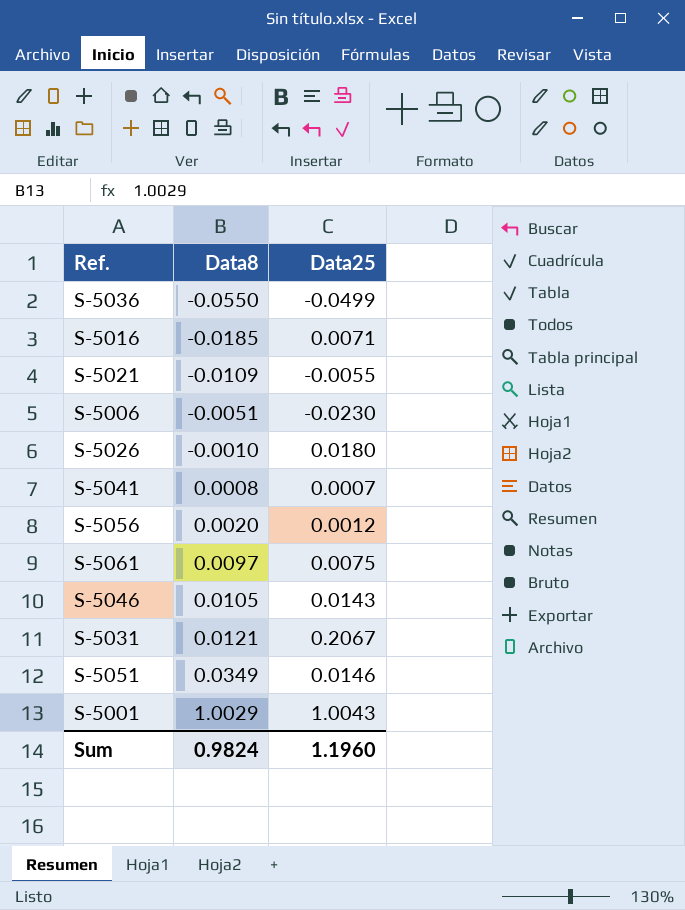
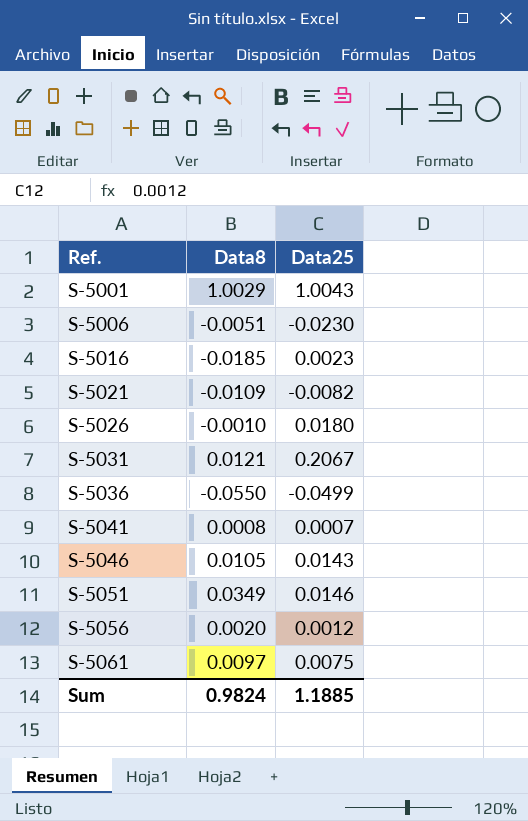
row order: Data8 ascending -> Ref. ascending
S-5016 | Data25: 0.0071 -> 0.0023
S-5021 | Data25: -0.0055 -> -0.0082
Sum | Data25: 1.1960 -> 1.1885

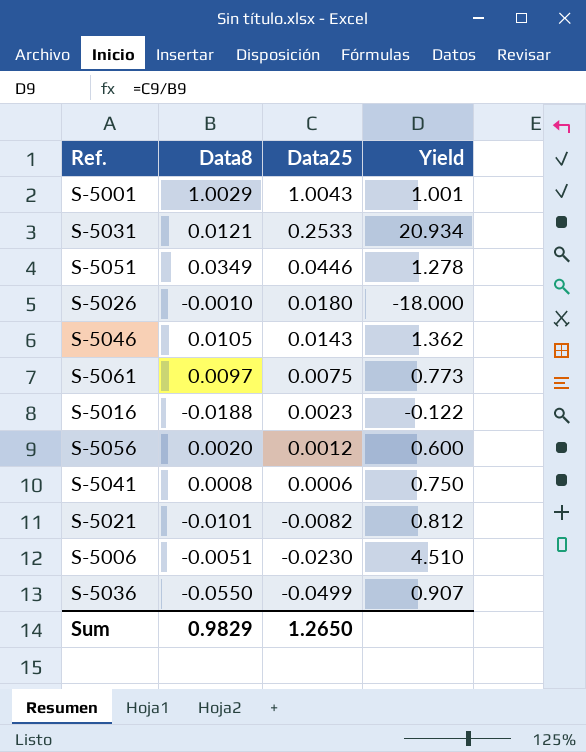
row order: Ref. ascending -> Data25 descending
column Yield | formula: none -> [Data25] / [Data8]
S-5031 | Data25: 0.2067 -> 0.2533
S-5051 | Data25: 0.0146 -> 0.0446
S-5016 | Data8: -0.0185 -> -0.0188
S-5041 | Data25: 0.0007 -> 0.0006
S-5021 | Data8: -0.0109 -> -0.0101
Sum | Data8: 0.9824 -> 0.9829
Sum | Data25: 1.1885 -> 1.2650

